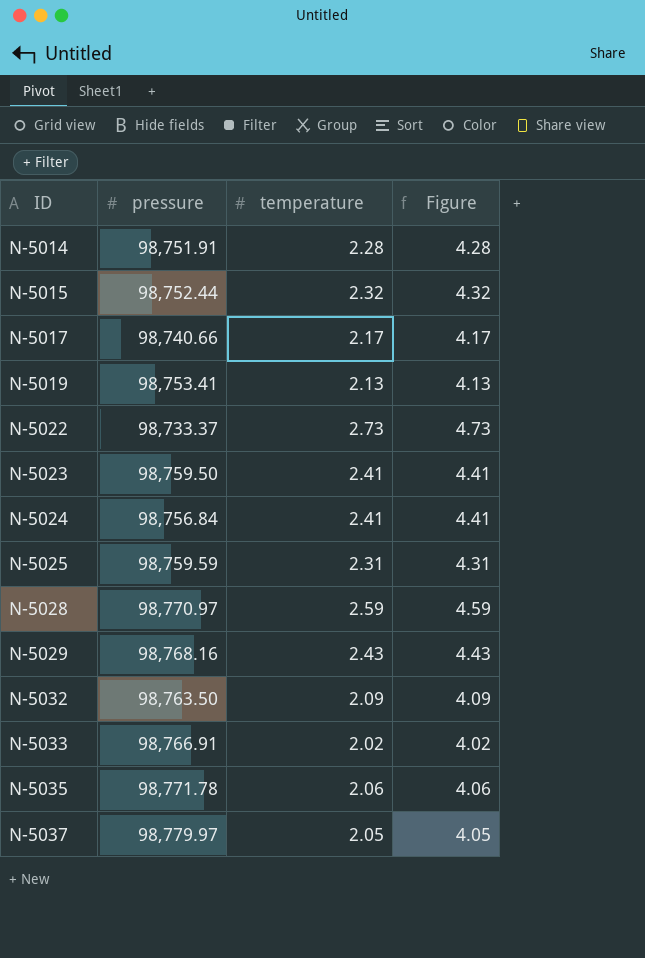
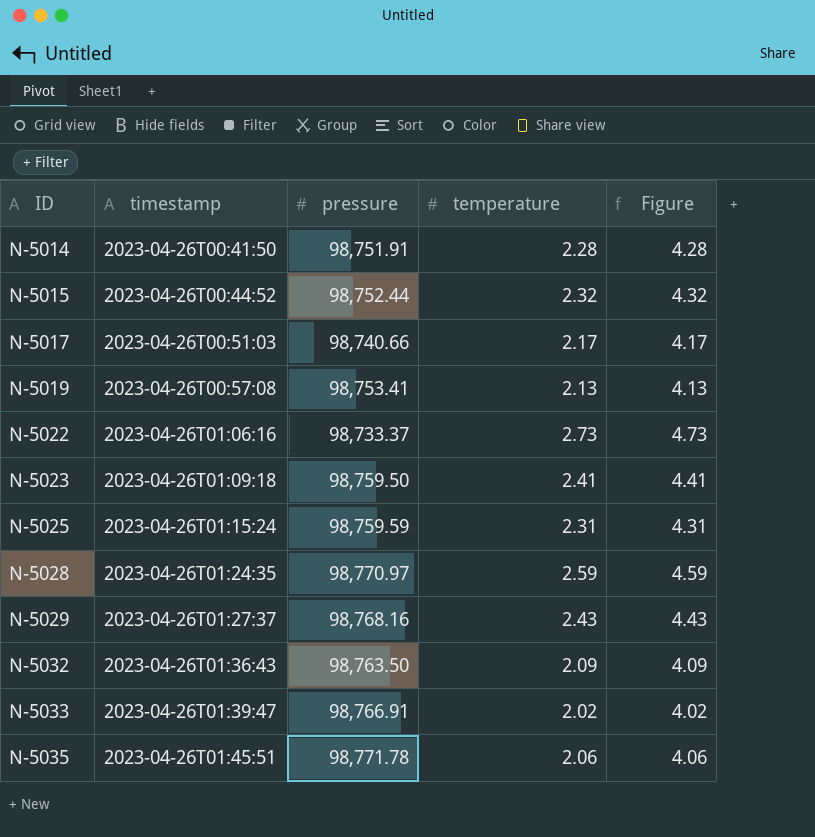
column timestamp | position: none -> 2
row N-5024: 98,756.84 | 2.41 | 4.41 -> none
row N-5037: 98,779.97 | 2.05 | 4.05 -> none

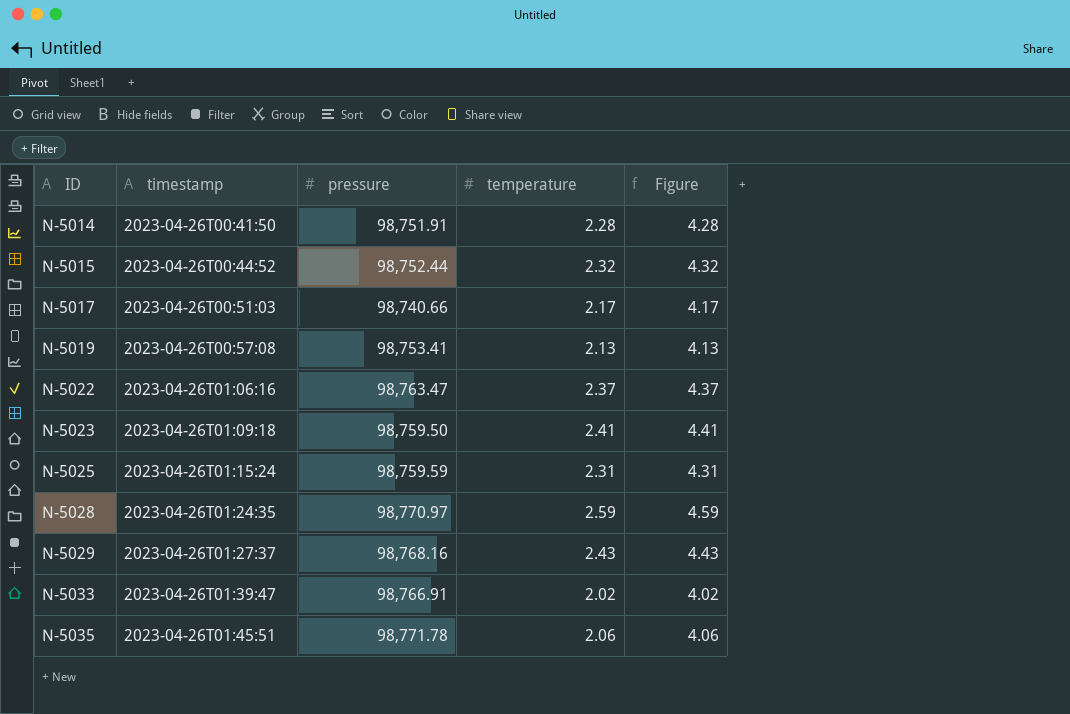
row N-5032: 2023-04-26T01:36:43 | 98,763.50 | 2.09 | 4.09 -> none
N-5022 | pressure: 98,733.37 -> 98,763.47
N-5022 | temperature: 2.73 -> 2.37
N-5022 | Figure: 4.73 -> 4.37

